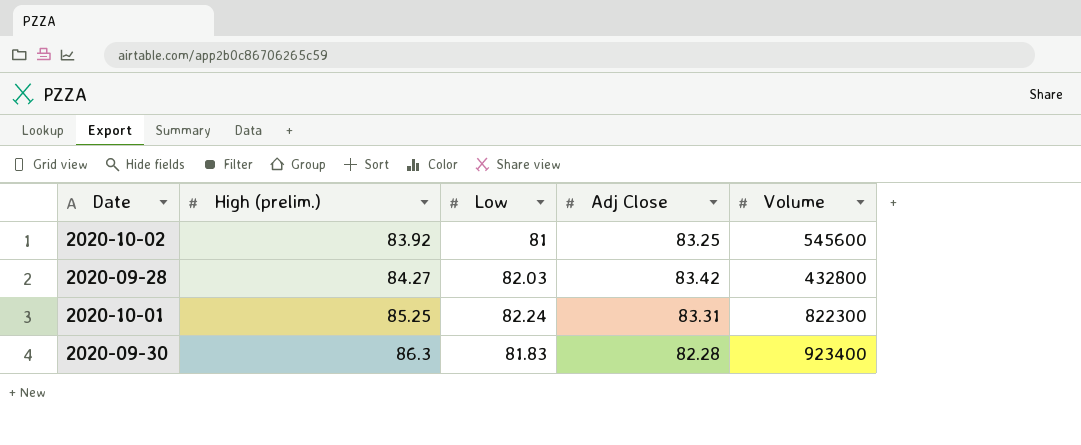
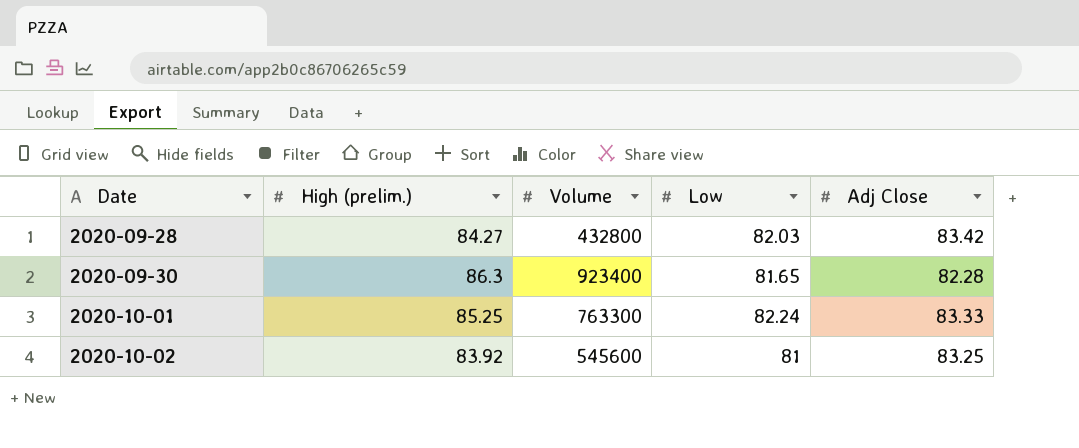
row order: High (prelim.) ascending -> Date ascending
column Volume | position: 5 -> 3
2020-09-30 | Low: 81.83 -> 81.65
2020-10-01 | Volume: 822300 -> 763300
2020-10-01 | Adj Close: 83.31 -> 83.33

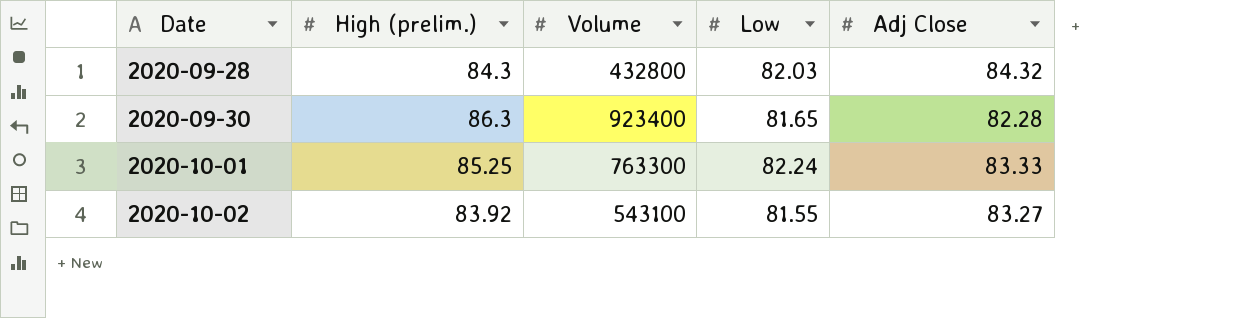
2020-09-28 | High (prelim.): 84.27 -> 84.3
2020-09-28 | Adj Close: 83.42 -> 84.32
2020-10-02 | Volume: 545600 -> 543100
2020-10-02 | Low: 81 -> 81.55
2020-10-02 | Adj Close: 83.25 -> 83.27

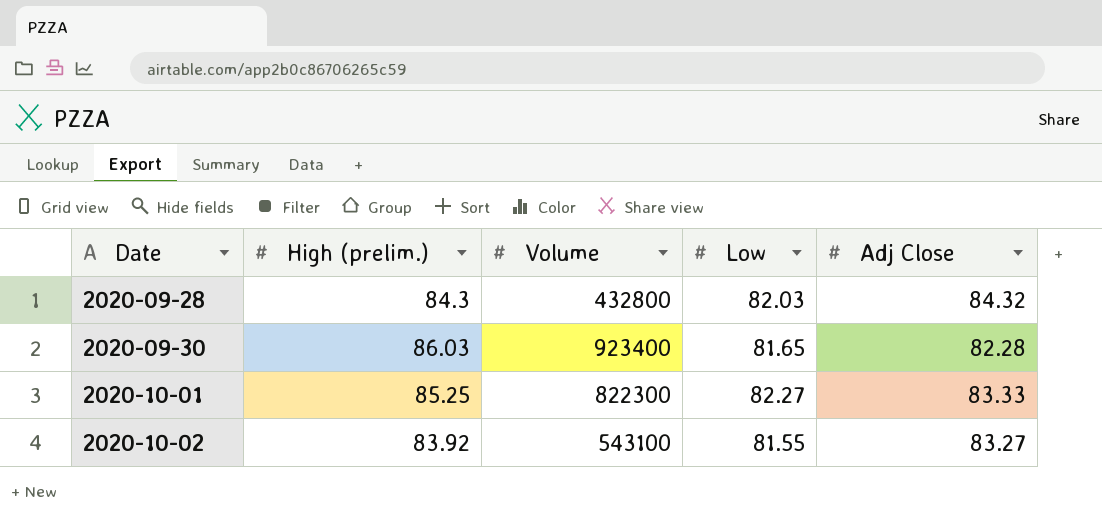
2020-09-30 | High (prelim.): 86.3 -> 86.03
2020-10-01 | Volume: 763300 -> 822300
2020-10-01 | Low: 82.24 -> 82.27

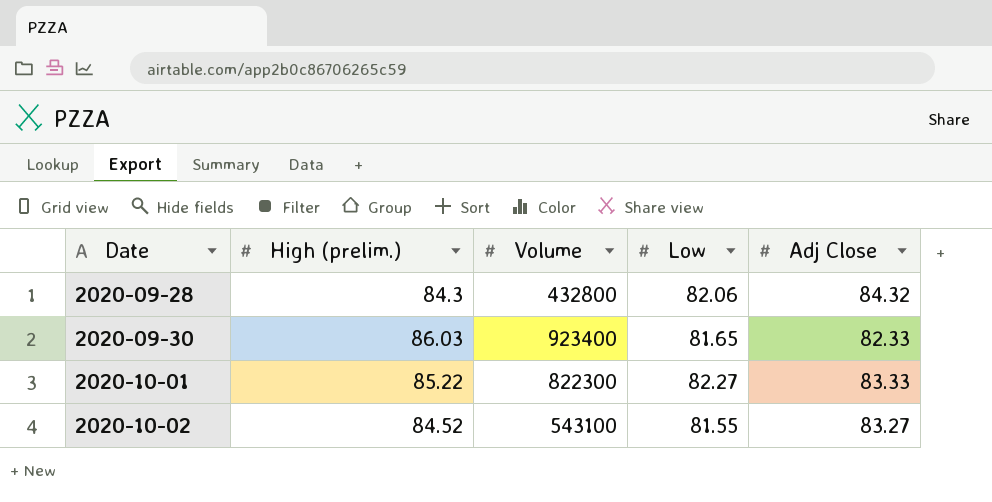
2020-09-28 | Low: 82.03 -> 82.06
2020-09-30 | Adj Close: 82.28 -> 82.33
2020-10-01 | High (prelim.): 85.25 -> 85.22
2020-10-02 | High (prelim.): 83.92 -> 84.52

